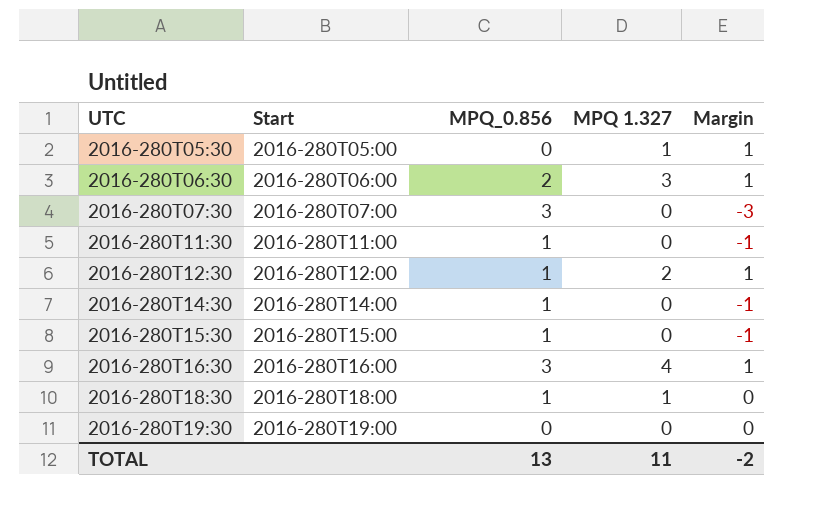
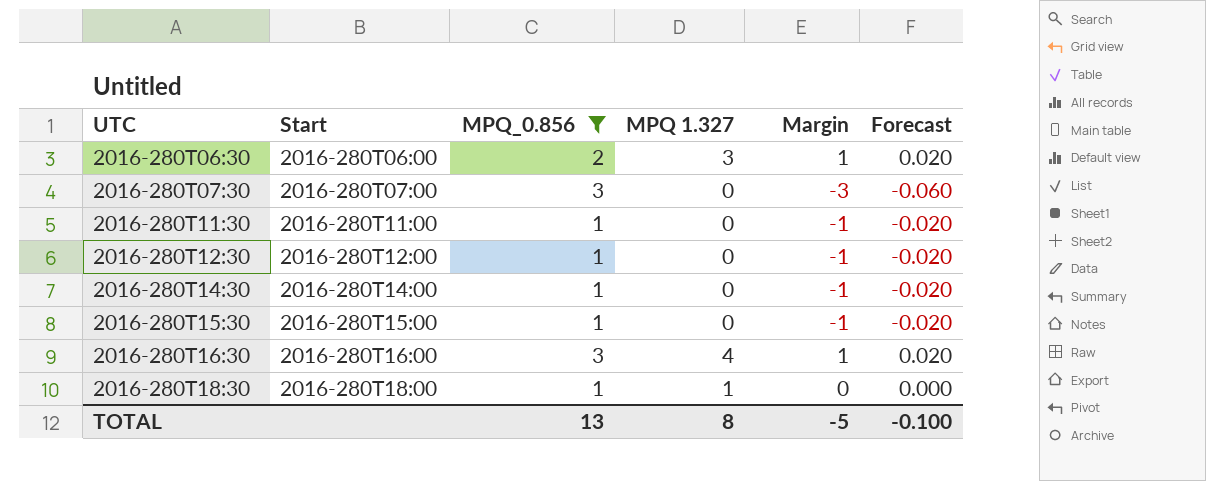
filter: none -> MPQ_0.856 != 0
column Forecast | formula: none -> [Margin] * 0.02
2016-280T12:30 | MPQ 1.327: 2 -> 0
2016-280T12:30 | Margin: 1 -> -1
TOTAL | MPQ 1.327: 11 -> 8
TOTAL | Margin: -2 -> -5

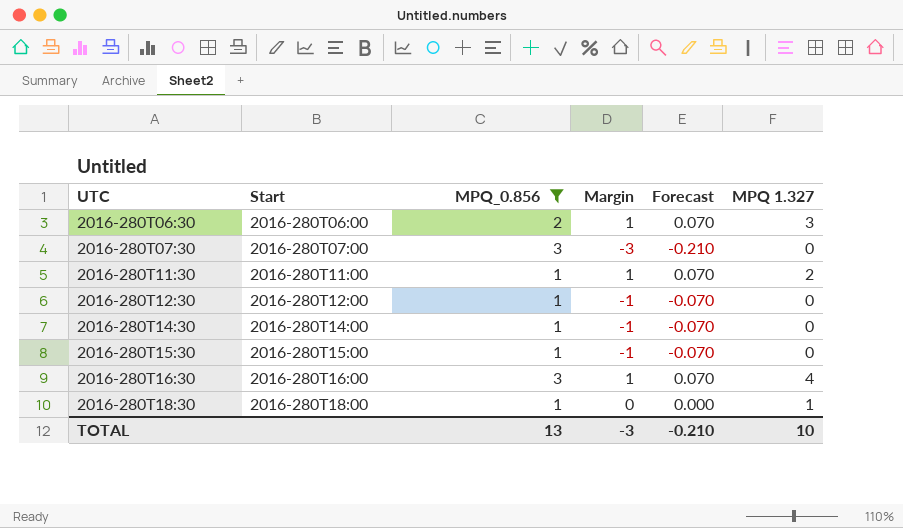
column Forecast | formula: [Margin] * 0.02 -> [Margin] * 0.07
column MPQ 1.327 | position: 4 -> 6
2016-280T11:30 | Margin: -1 -> 1
2016-280T11:30 | MPQ 1.327: 0 -> 2
TOTAL | Margin: -5 -> -3
TOTAL | Forecast: -0.100 -> -0.210
TOTAL | MPQ 1.327: 8 -> 10

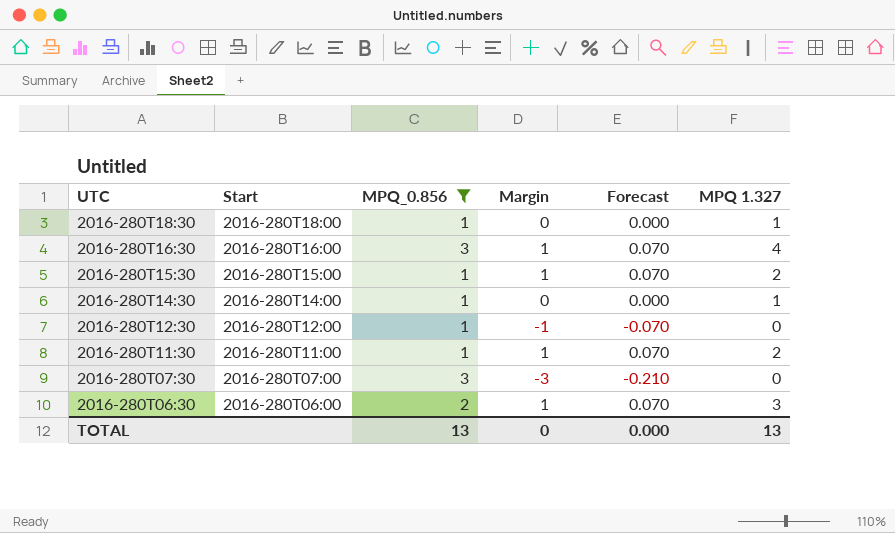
row order: UTC ascending -> UTC descending
2016-280T15:30 | Margin: -1 -> 1
2016-280T15:30 | Forecast: -0.070 -> 0.070
2016-280T15:30 | MPQ 1.327: 0 -> 2
2016-280T14:30 | Margin: -1 -> 0
2016-280T14:30 | Forecast: -0.070 -> 0.000
2016-280T14:30 | MPQ 1.327: 0 -> 1
TOTAL | Margin: -3 -> 0
TOTAL | Forecast: -0.210 -> 0.000
TOTAL | MPQ 1.327: 10 -> 13

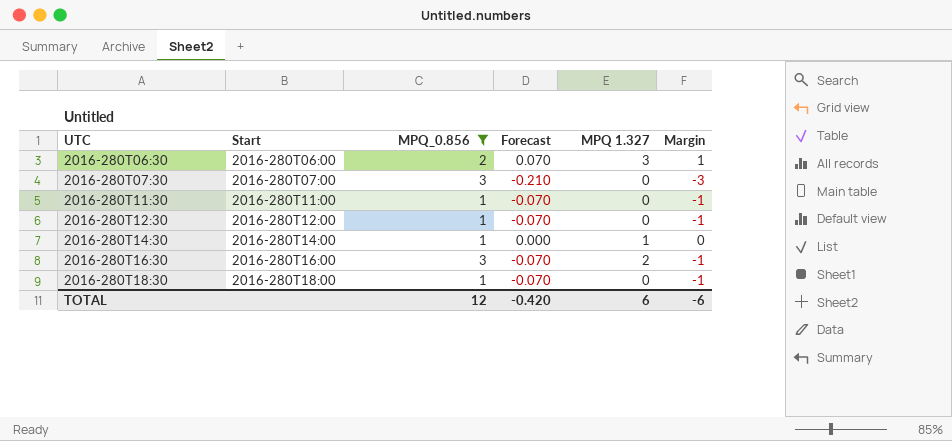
row order: UTC descending -> UTC ascending
column Margin | position: 4 -> 6
row 2016-280T15:30: 2016-280T15:00 | 1 | 1 | 0.070 | 2 -> none
2016-280T11:30 | Forecast: 0.070 -> -0.070
2016-280T11:30 | MPQ 1.327: 2 -> 0
2016-280T11:30 | Margin: 1 -> -1
2016-280T16:30 | Forecast: 0.070 -> -0.070
2016-280T16:30 | MPQ 1.327: 4 -> 2
2016-280T16:30 | Margin: 1 -> -1
2016-280T18:30 | Forecast: 0.000 -> -0.070
2016-280T18:30 | MPQ 1.327: 1 -> 0
2016-280T18:30 | Margin: 0 -> -1
TOTAL | MPQ_0.856: 13 -> 12
TOTAL | Forecast: 0.000 -> -0.420
TOTAL | MPQ 1.327: 13 -> 6
TOTAL | Margin: 0 -> -6

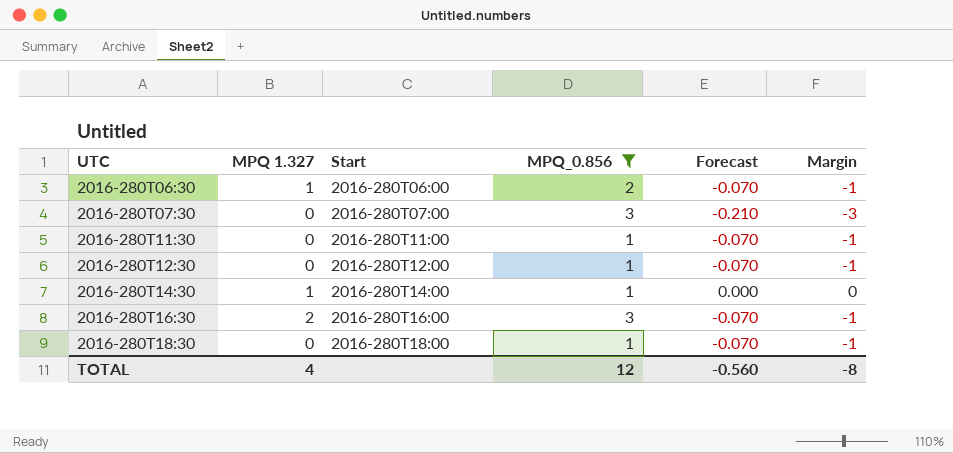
column MPQ 1.327 | position: 5 -> 2
2016-280T06:30 | MPQ 1.327: 3 -> 1
2016-280T06:30 | Forecast: 0.070 -> -0.070
2016-280T06:30 | Margin: 1 -> -1
TOTAL | MPQ 1.327: 6 -> 4
TOTAL | Forecast: -0.420 -> -0.560
TOTAL | Margin: -6 -> -8

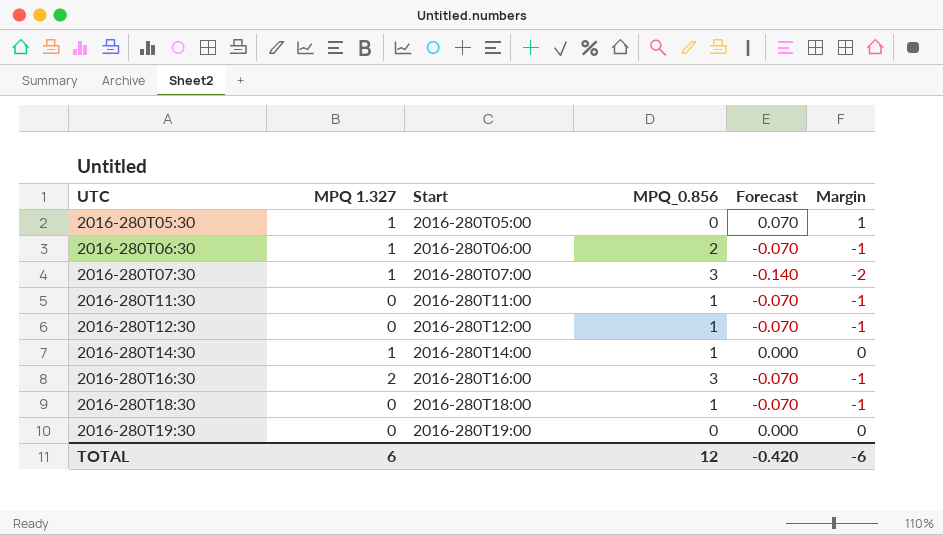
filter: MPQ_0.856 != 0 -> none
2016-280T07:30 | MPQ 1.327: 0 -> 1
2016-280T07:30 | Forecast: -0.210 -> -0.140
2016-280T07:30 | Margin: -3 -> -2
TOTAL | MPQ 1.327: 4 -> 6
TOTAL | Forecast: -0.560 -> -0.420
TOTAL | Margin: -8 -> -6

